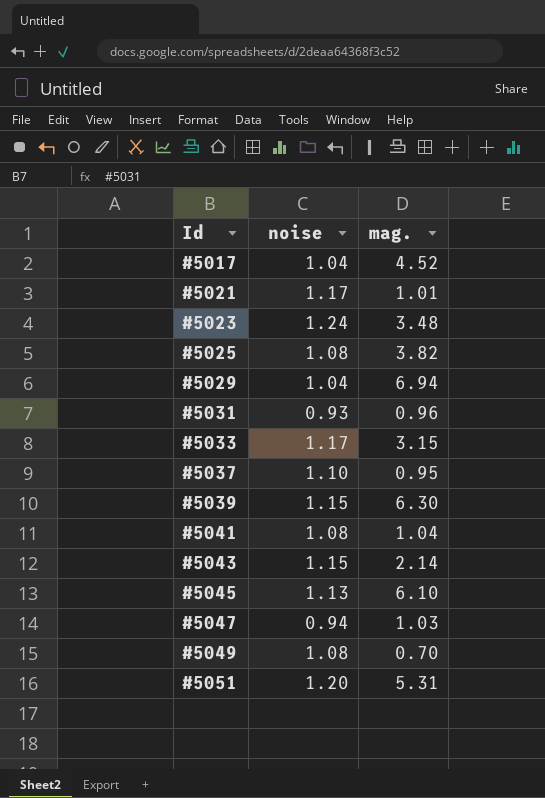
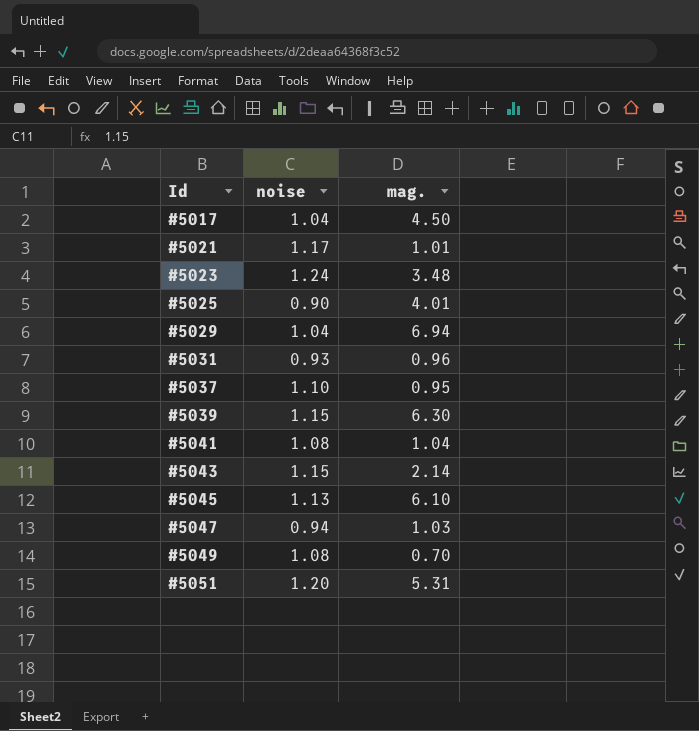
row #5033: 1.17 | 3.15 -> none
#5017 | mag.: 4.52 -> 4.50
#5025 | noise: 1.08 -> 0.90
#5025 | mag.: 3.82 -> 4.01

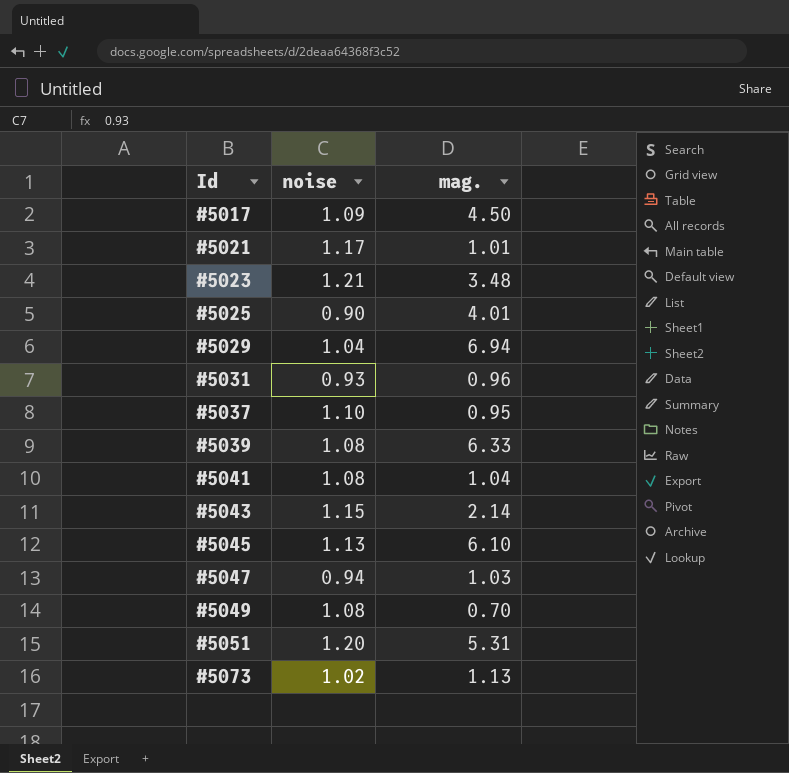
#5017 | noise: 1.04 -> 1.09
#5023 | noise: 1.24 -> 1.21
#5039 | noise: 1.15 -> 1.08
#5039 | mag.: 6.30 -> 6.33
row #5073: none -> 1.02 | 1.13

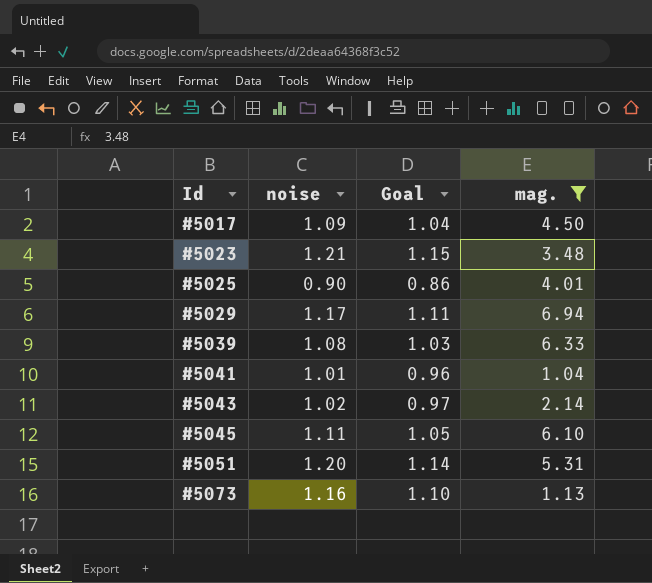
filter: none -> mag. >= 1.04
column Goal | formula: none -> [noise] * 0.95
#5029 | noise: 1.04 -> 1.17
#5041 | noise: 1.08 -> 1.01
#5043 | noise: 1.15 -> 1.02
#5045 | noise: 1.13 -> 1.11
#5073 | noise: 1.02 -> 1.16

